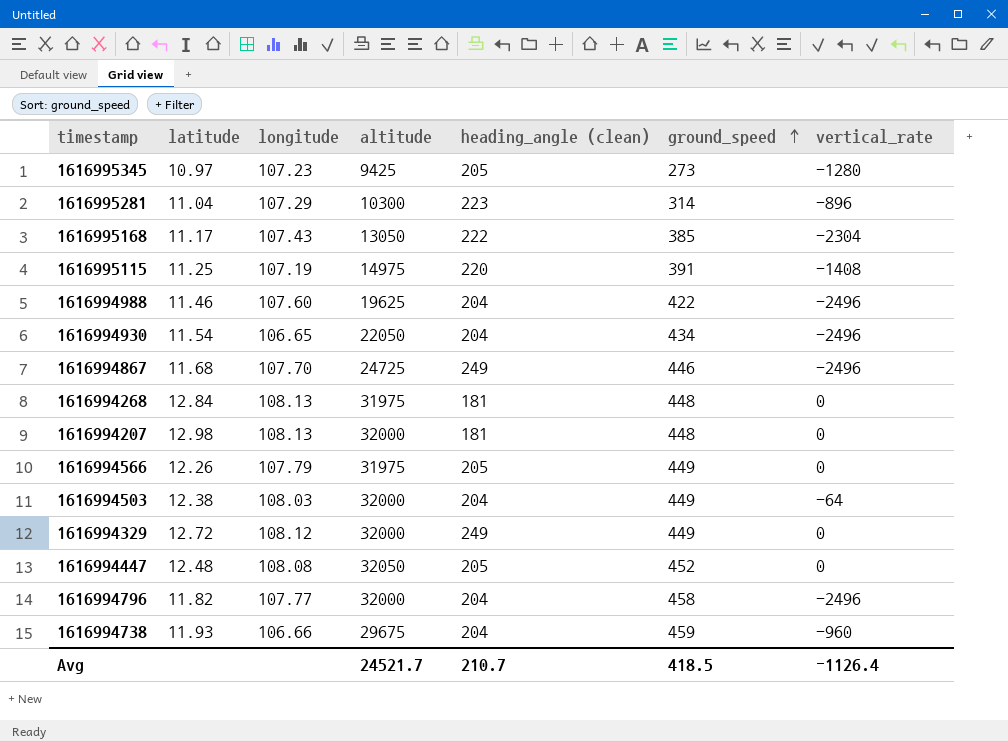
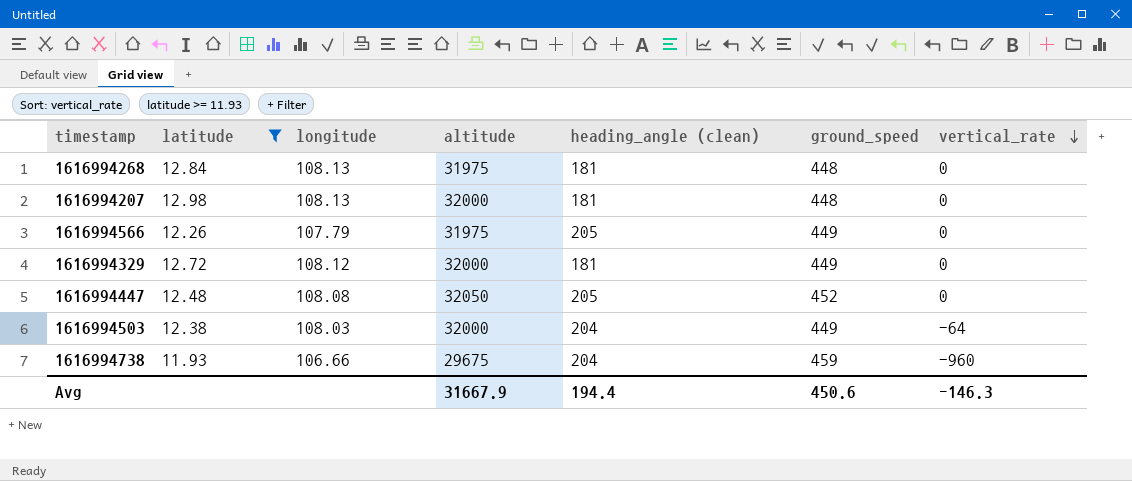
filter: none -> latitude >= 11.93
row order: ground_speed ascending -> vertical_rate descending
1616994329 | heading_angle (clean): 249 -> 181
Avg | altitude: 24521.7 -> 31667.9
Avg | heading_angle (clean): 210.7 -> 194.4
Avg | ground_speed: 418.5 -> 450.6
Avg | vertical_rate: -1126.4 -> -146.3

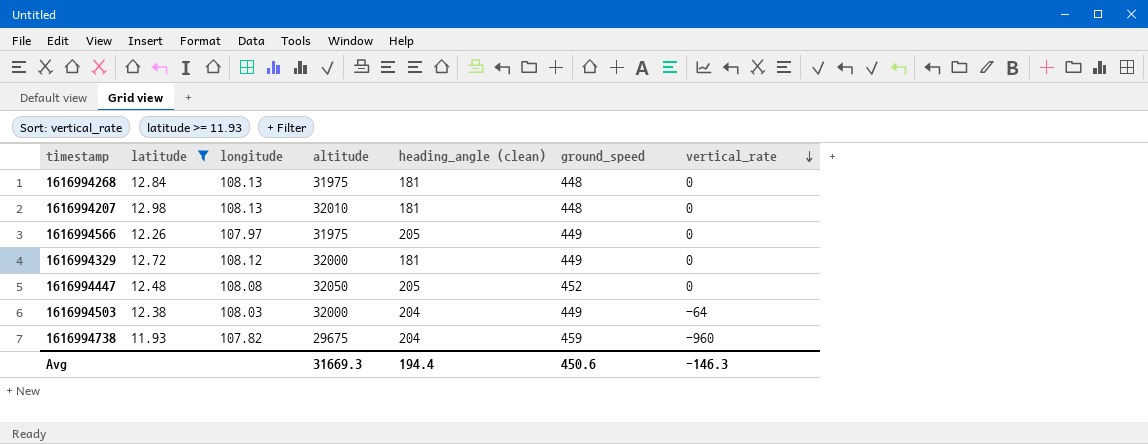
1616994207 | altitude: 32000 -> 32010
1616994566 | longitude: 107.79 -> 107.97
1616994738 | longitude: 106.66 -> 107.82
Avg | altitude: 31667.9 -> 31669.3

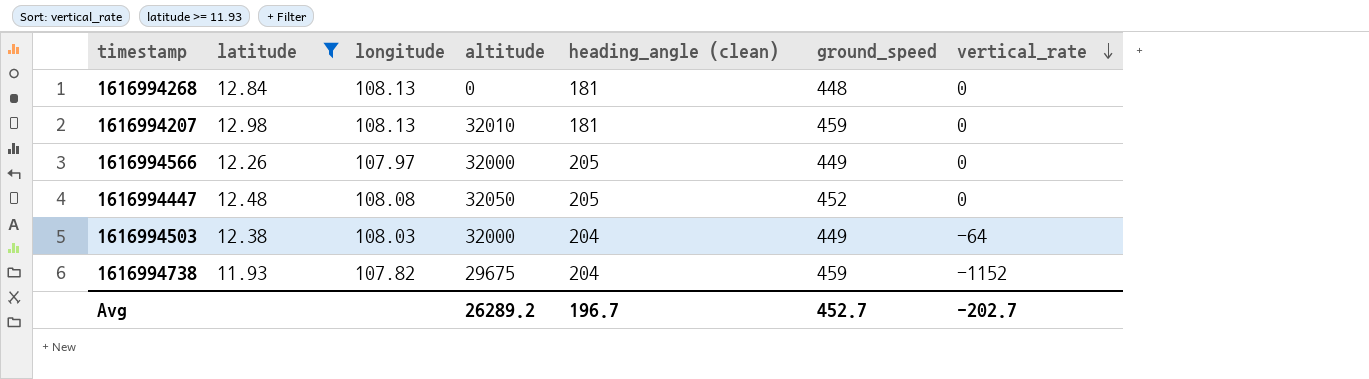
row 1616994329: 12.72 | 108.12 | 32000 | 181 | 449 | 0 -> none
1616994268 | altitude: 31975 -> 0
1616994207 | ground_speed: 448 -> 459
1616994566 | altitude: 31975 -> 32000
1616994738 | vertical_rate: -960 -> -1152
Avg | altitude: 31669.3 -> 26289.2
Avg | heading_angle (clean): 194.4 -> 196.7
Avg | ground_speed: 450.6 -> 452.7
Avg | vertical_rate: -146.3 -> -202.7

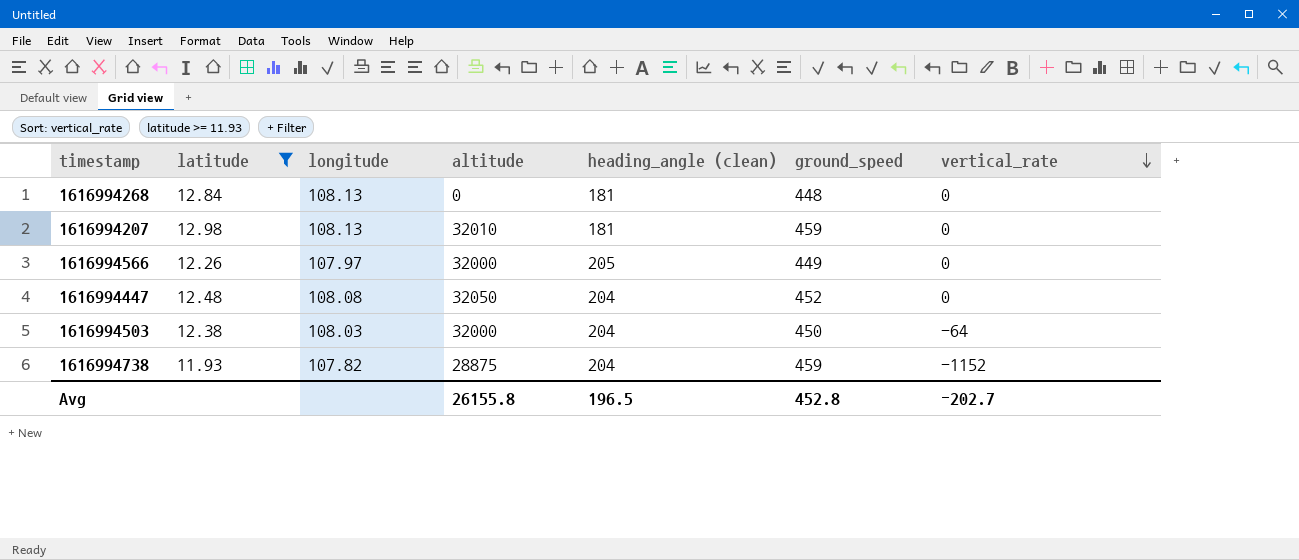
1616994447 | heading_angle (clean): 205 -> 204
1616994503 | ground_speed: 449 -> 450
1616994738 | altitude: 29675 -> 28875
Avg | altitude: 26289.2 -> 26155.8
Avg | heading_angle (clean): 196.7 -> 196.5
Avg | ground_speed: 452.7 -> 452.8

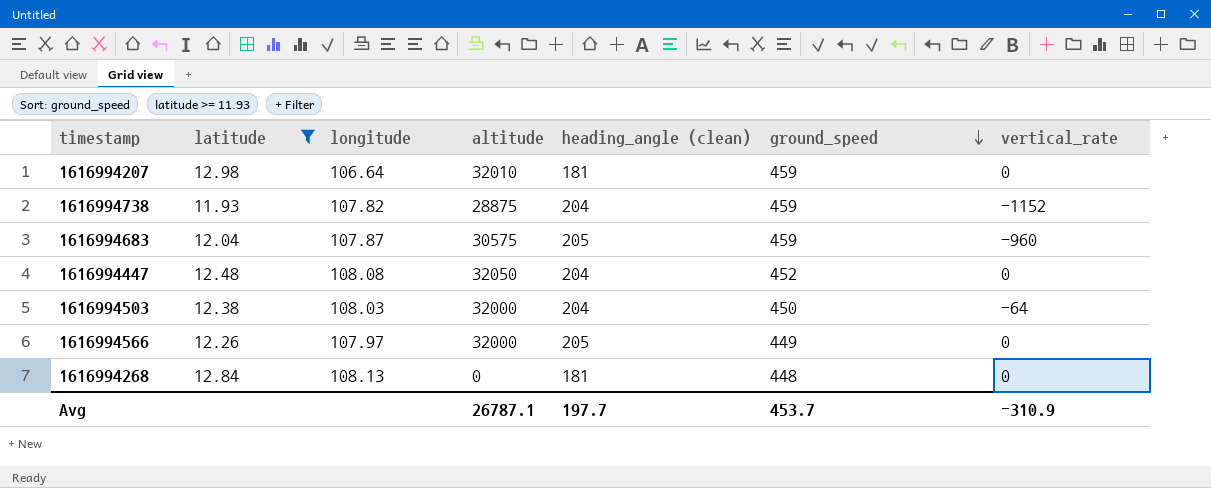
row order: vertical_rate descending -> ground_speed descending
1616994207 | longitude: 108.13 -> 106.64
row 1616994683: none -> 12.04 | 107.87 | 30575 | 205 | 459 | -960
Avg | altitude: 26155.8 -> 26787.1
Avg | heading_angle (clean): 196.5 -> 197.7
Avg | ground_speed: 452.8 -> 453.7
Avg | vertical_rate: -202.7 -> -310.9

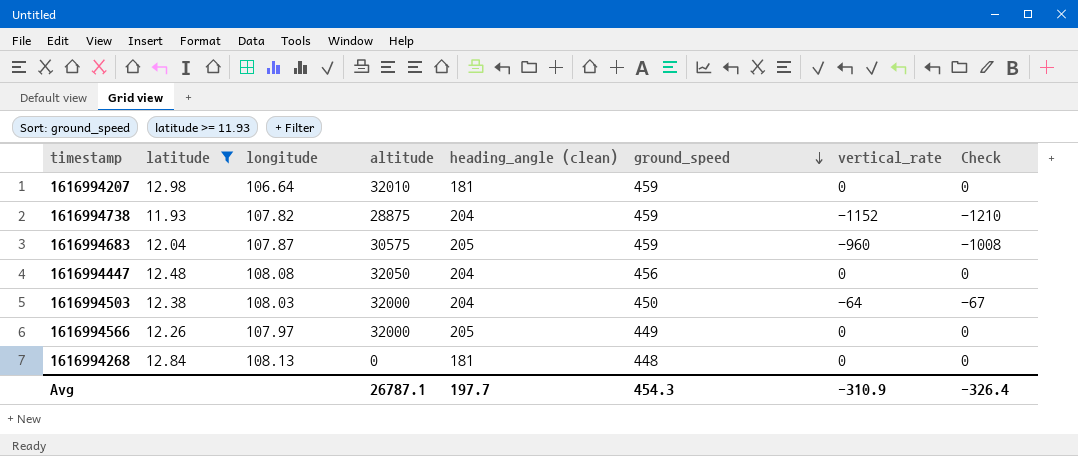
column Check | formula: none -> [vertical_rate] * 1.05
1616994447 | ground_speed: 452 -> 456
Avg | ground_speed: 453.7 -> 454.3

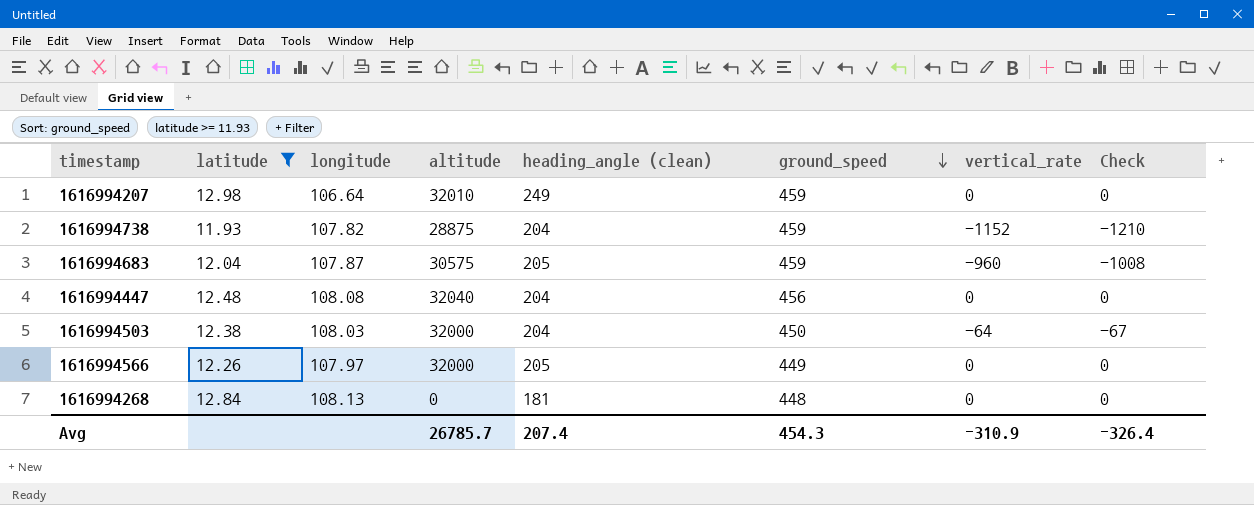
1616994207 | heading_angle (clean): 181 -> 249
1616994447 | altitude: 32050 -> 32040
Avg | altitude: 26787.1 -> 26785.7
Avg | heading_angle (clean): 197.7 -> 207.4

